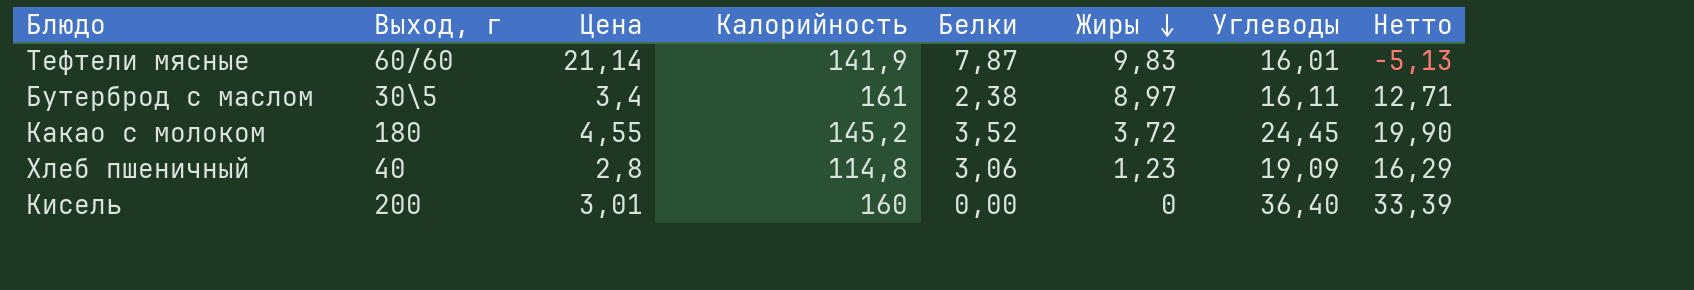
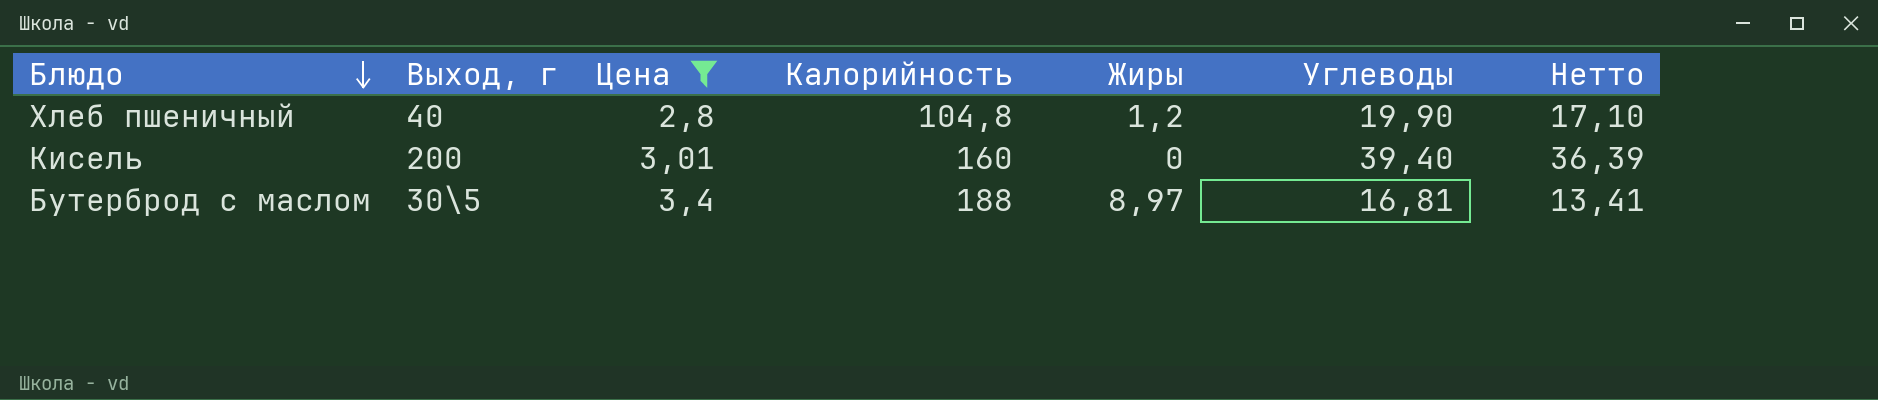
filter: none -> Цена <= 3,4
row order: Жиры descending -> Блюдо descending
column Белки | position: 5 -> none
Хлеб пшеничный | Калорийность: 114,8 -> 104,8
Хлеб пшеничный | Жиры: 1,23 -> 1,2
Хлеб пшеничный | Углеводы: 19,09 -> 19,90
Хлеб пшеничный | Нетто: 16,29 -> 17,10
Кисель | Углеводы: 36,40 -> 39,40
Кисель | Нетто: 33,39 -> 36,39
Бутерброд с маслом | Калорийность: 161 -> 188
Бутерброд с маслом | Углеводы: 16,11 -> 16,81
Бутерброд с маслом | Нетто: 12,71 -> 13,41

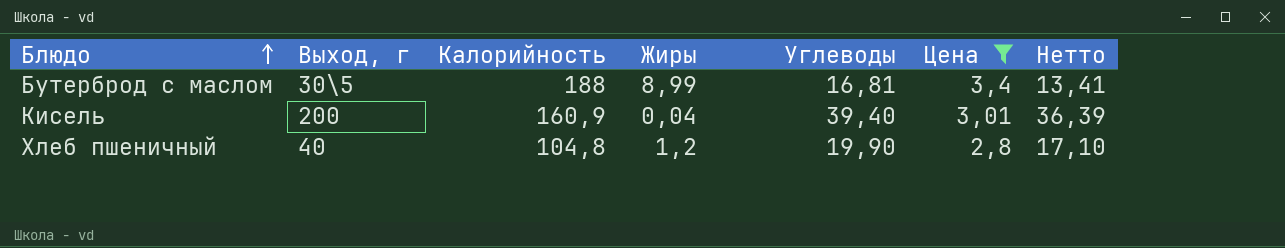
row order: Блюдо descending -> Блюдо ascending
column Цена | position: 3 -> 6
Бутерброд с маслом | Жиры: 8,97 -> 8,99
Кисель | Калорийность: 160 -> 160,9
Кисель | Жиры: 0 -> 0,04

